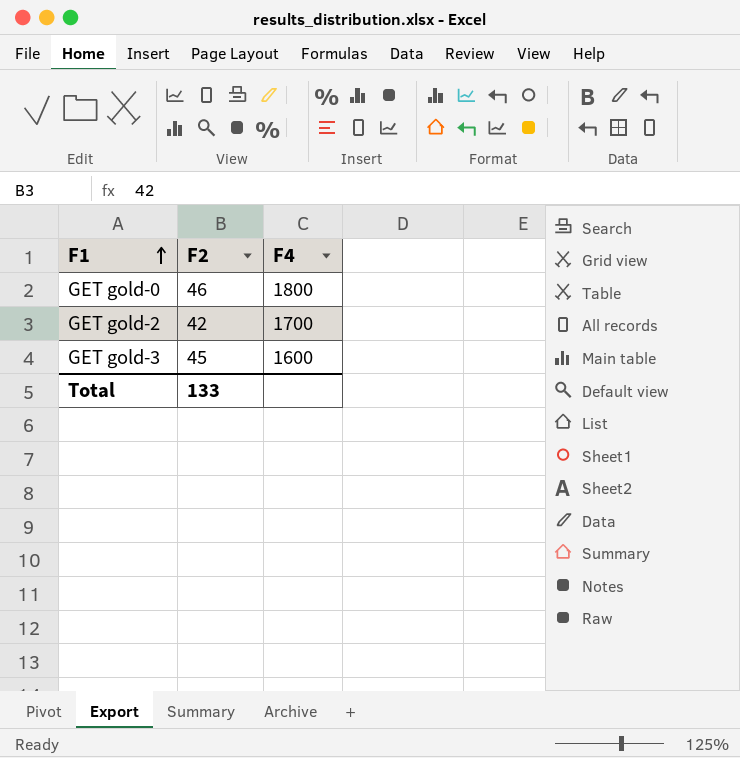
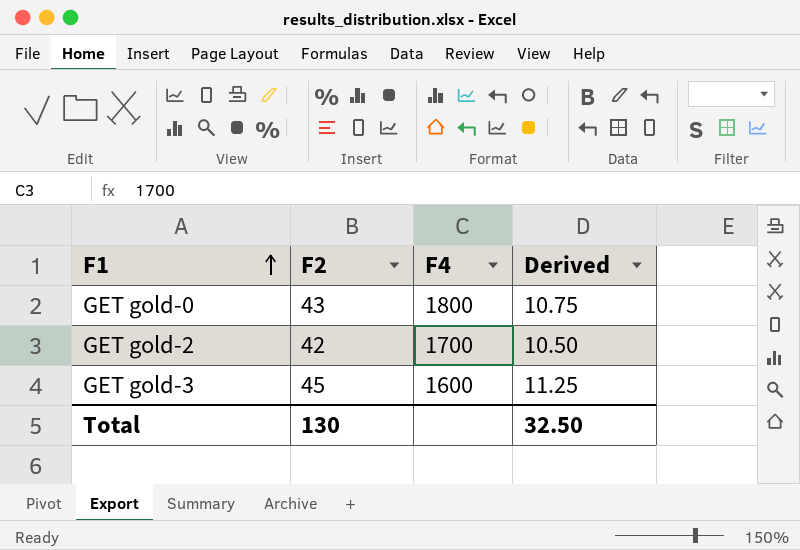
column Derived | formula: none -> [F2] * 0.25
GET gold-0 | F2: 46 -> 43
Total | F2: 133 -> 130

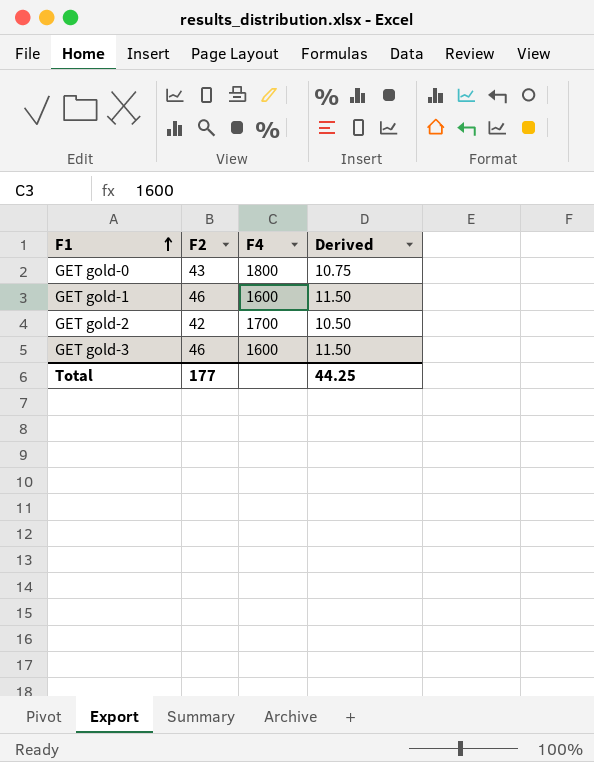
row GET gold-1: none -> 46 | 1600 | 11.50
GET gold-3 | F2: 45 -> 46
GET gold-3 | Derived: 11.25 -> 11.50
Total | F2: 130 -> 177
Total | Derived: 32.50 -> 44.25

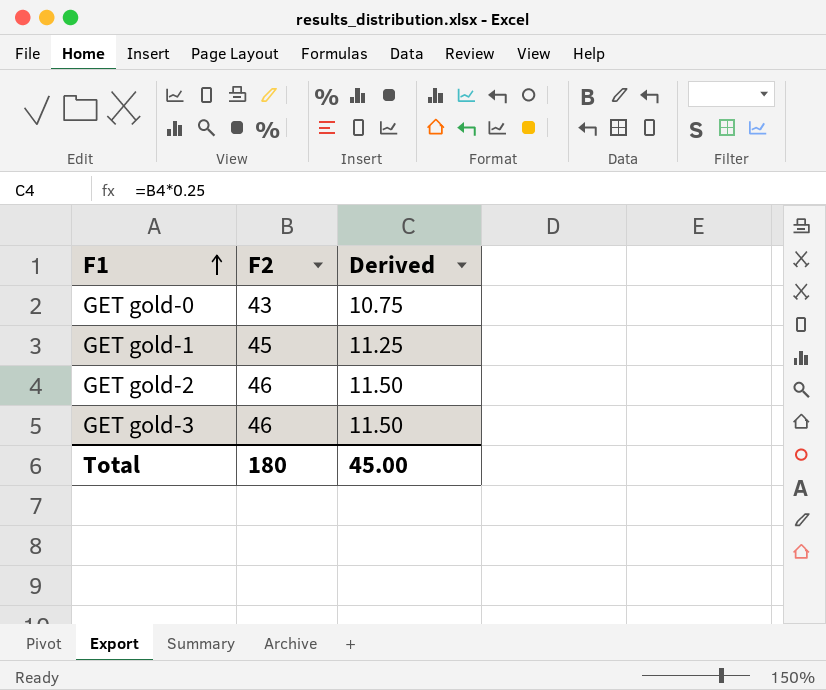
column F4 | position: 3 -> none
GET gold-1 | F2: 46 -> 45
GET gold-1 | Derived: 11.50 -> 11.25
GET gold-2 | F2: 42 -> 46
GET gold-2 | Derived: 10.50 -> 11.50
Total | F2: 177 -> 180
Total | Derived: 44.25 -> 45.00

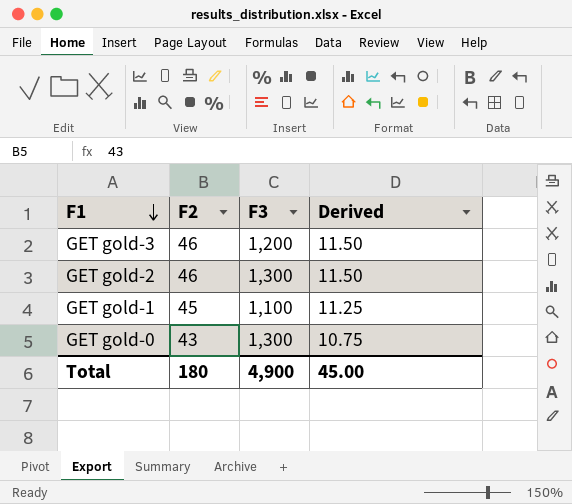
row order: F1 ascending -> F1 descending
column F3 | position: none -> 3

